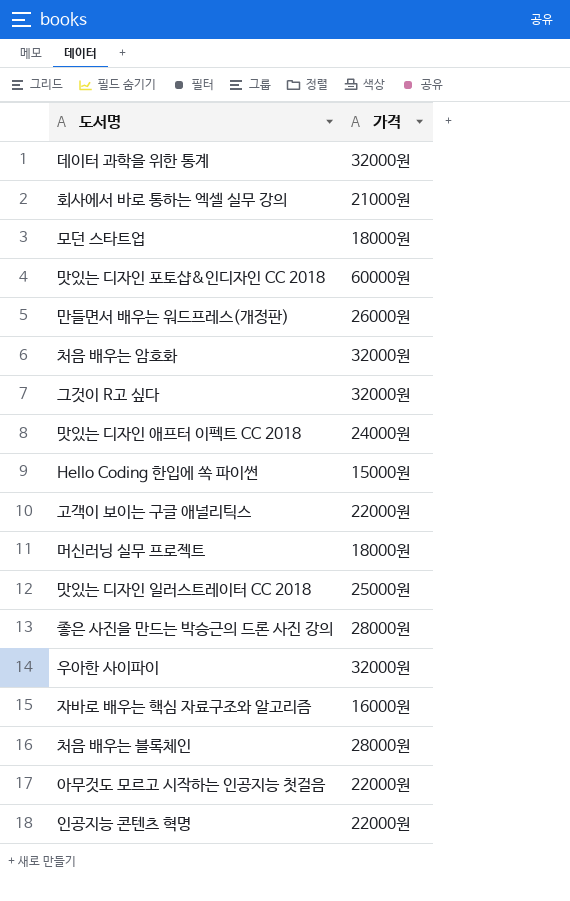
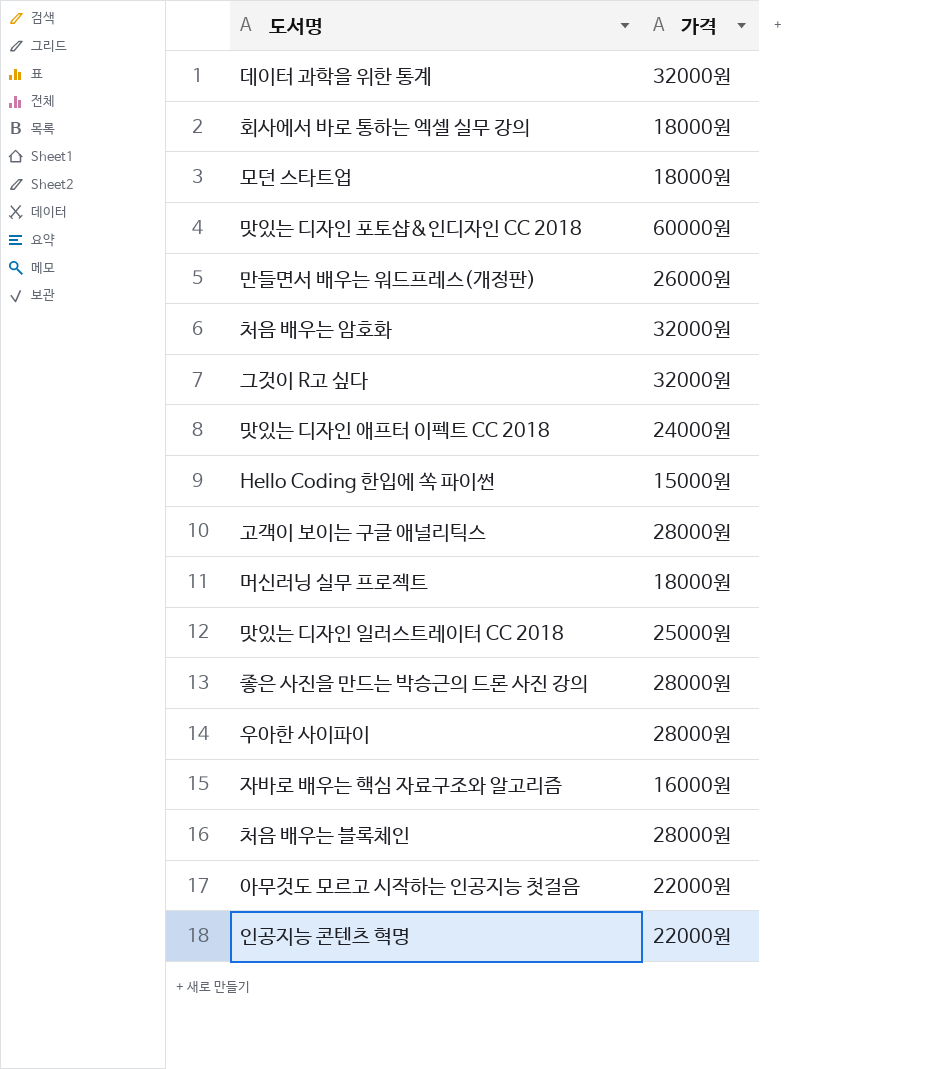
회사에서 바로 통하는 엑셀 실무 강의 | 가격: 21000원 -> 18000원
고객이 보이는 구글 애널리틱스 | 가격: 22000원 -> 28000원
우아한 사이파이 | 가격: 32000원 -> 28000원

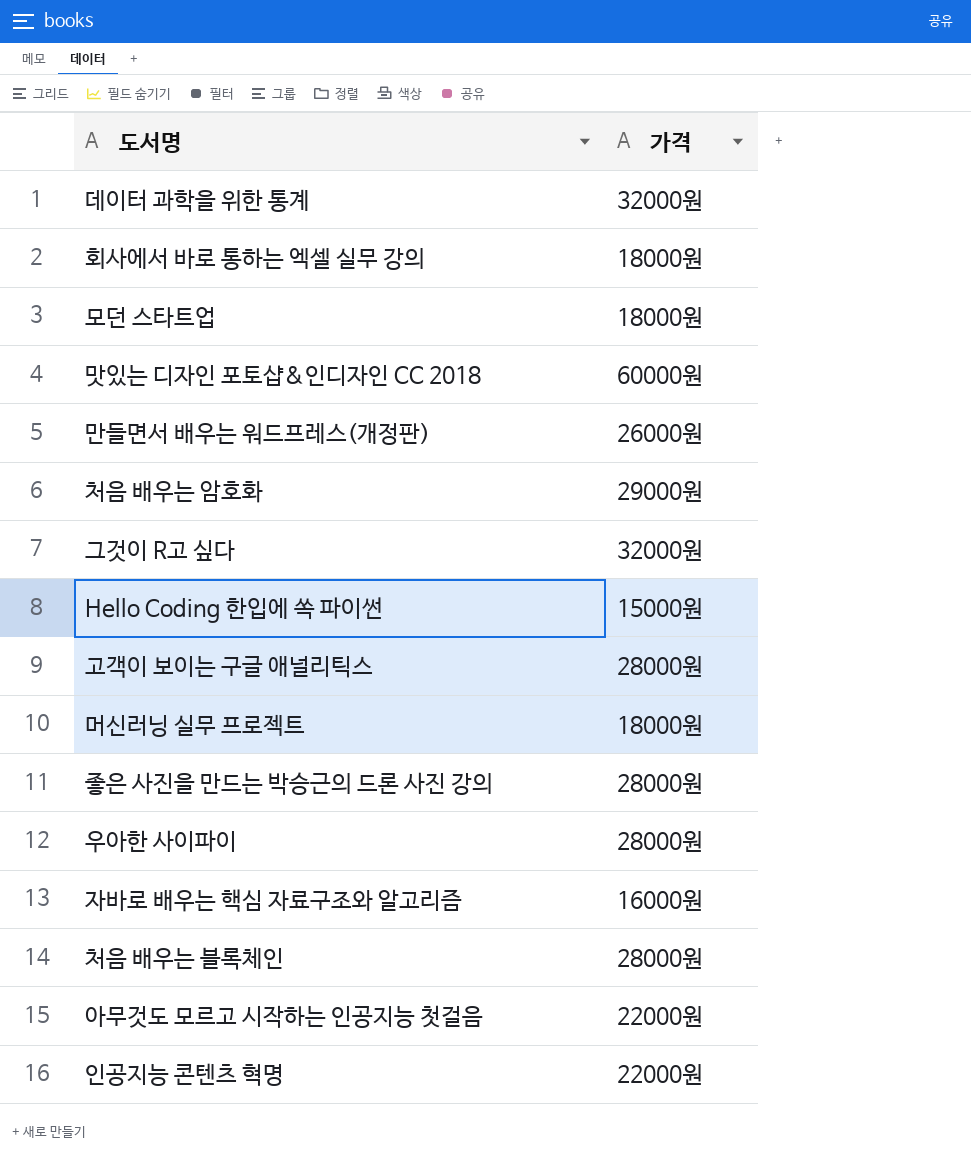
row 맛있는 디자인 애프터 이펙트 CC 2018: 24000원 -> none
row 맛있는 디자인 일러스트레이터 CC 2018: 25000원 -> none
처음 배우는 암호화 | 가격: 32000원 -> 29000원

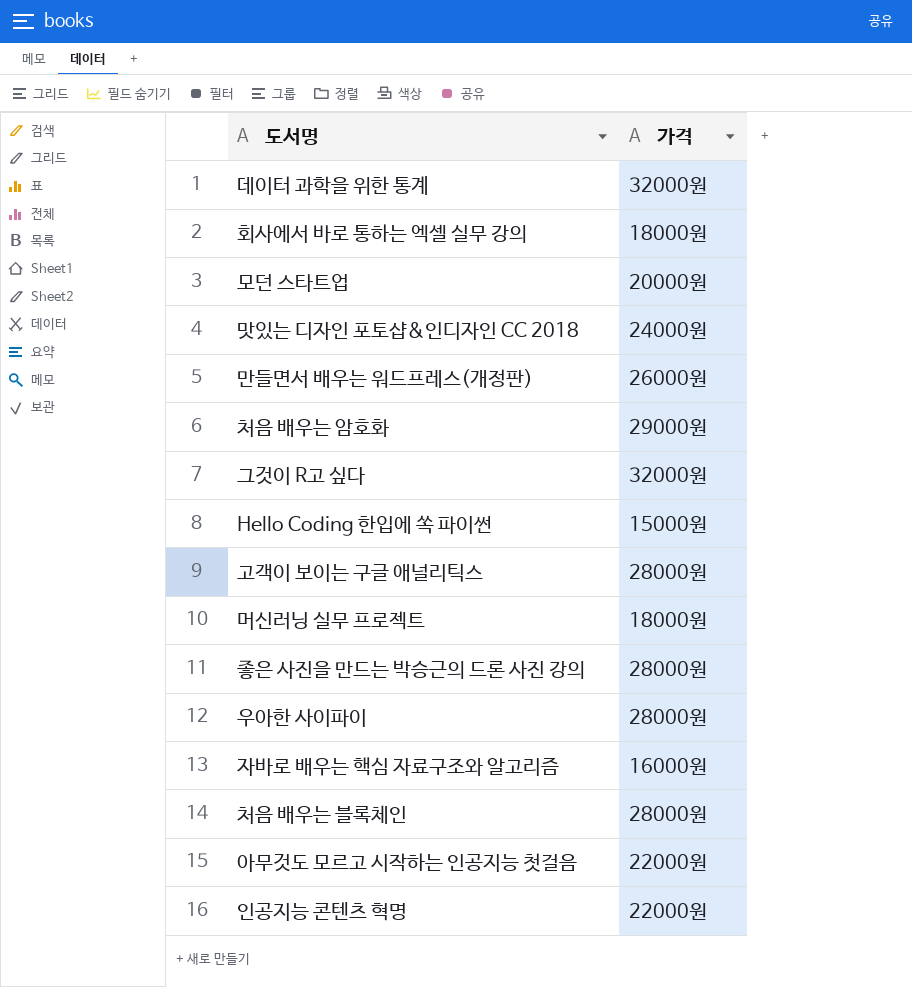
모던 스타트업 | 가격: 18000원 -> 20000원
맛있는 디자인 포토샵&인디자인 CC 2018 | 가격: 60000원 -> 24000원

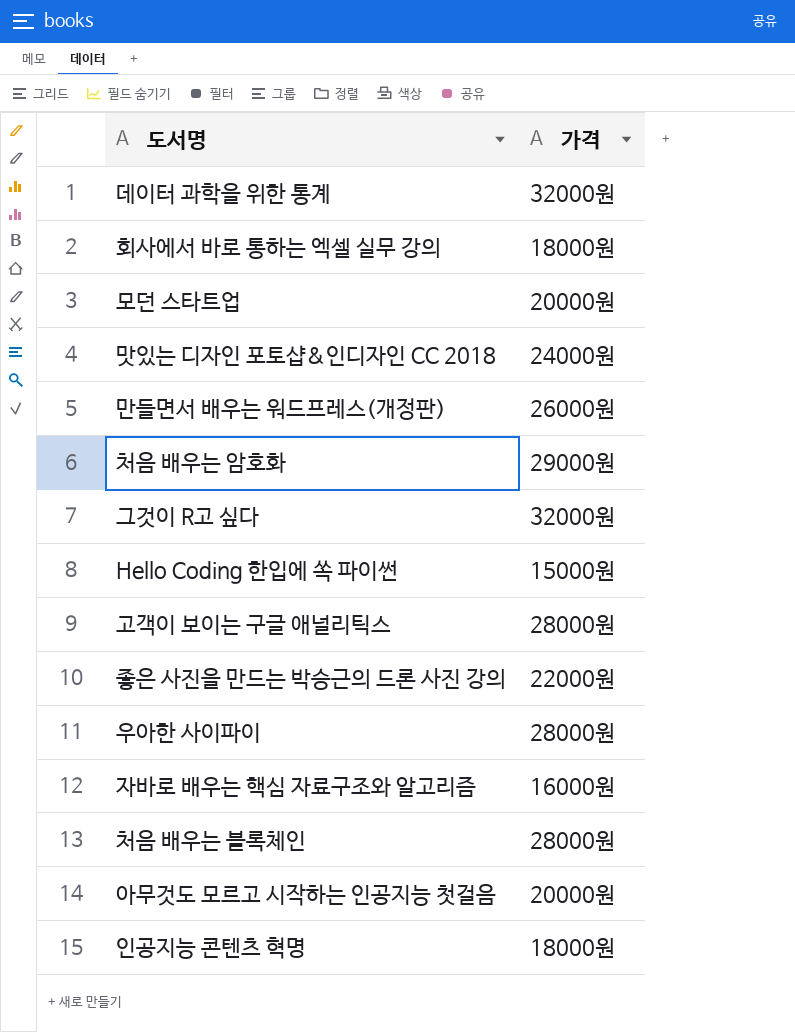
row 머신러닝 실무 프로젝트: 18000원 -> none
좋은 사진을 만드는 박승근의 드론 사진 강의 | 가격: 28000원 -> 22000원
아무것도 모르고 시작하는 인공지능 첫걸음 | 가격: 22000원 -> 20000원
인공지능 콘텐츠 혁명 | 가격: 22000원 -> 18000원

